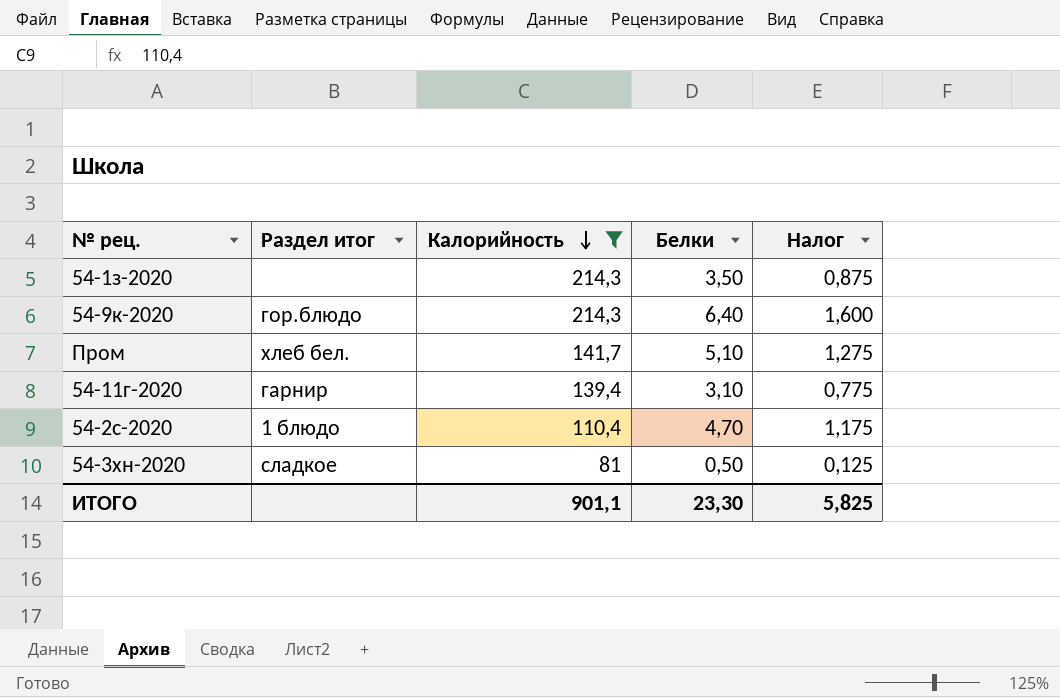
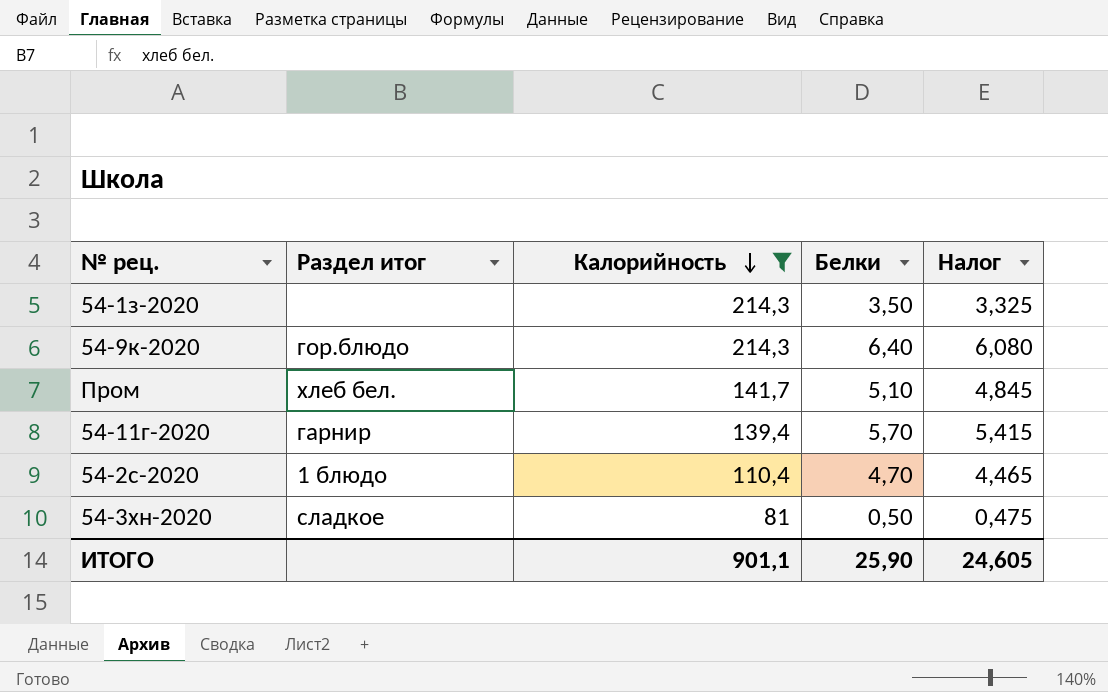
column Налог | formula: [Белки] * 0,25 -> [Белки] * 0,95
54-11г-2020 | Белки: 3,10 -> 5,70
ИТОГО | Белки: 23,30 -> 25,90
ИТОГО | Налог: 5,825 -> 24,605

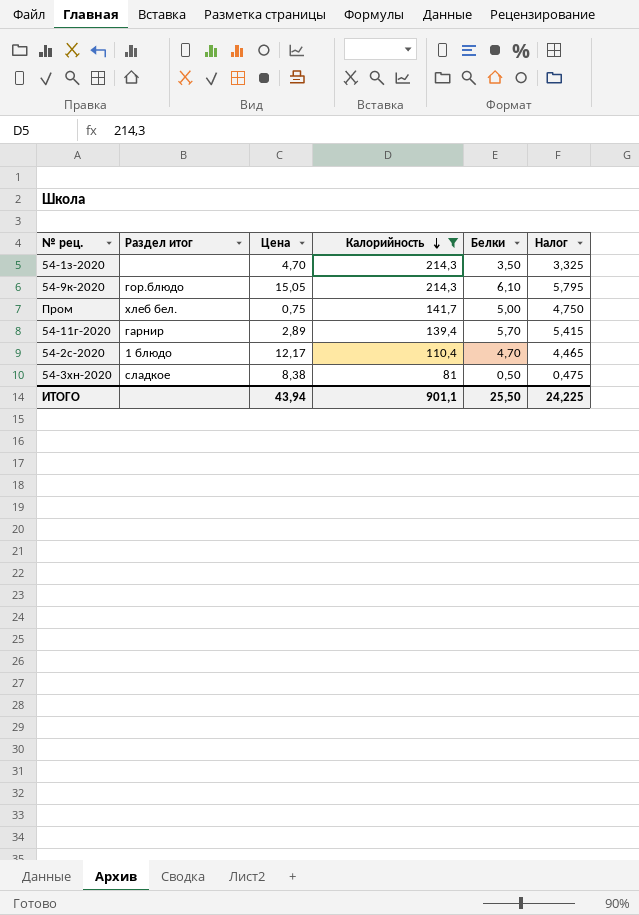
column Цена | position: none -> 3
54-9к-2020 | Белки: 6,40 -> 6,10
54-9к-2020 | Налог: 6,080 -> 5,795
Пром | Белки: 5,10 -> 5,00
Пром | Налог: 4,845 -> 4,750
ИТОГО | Белки: 25,90 -> 25,50
ИТОГО | Налог: 24,605 -> 24,225

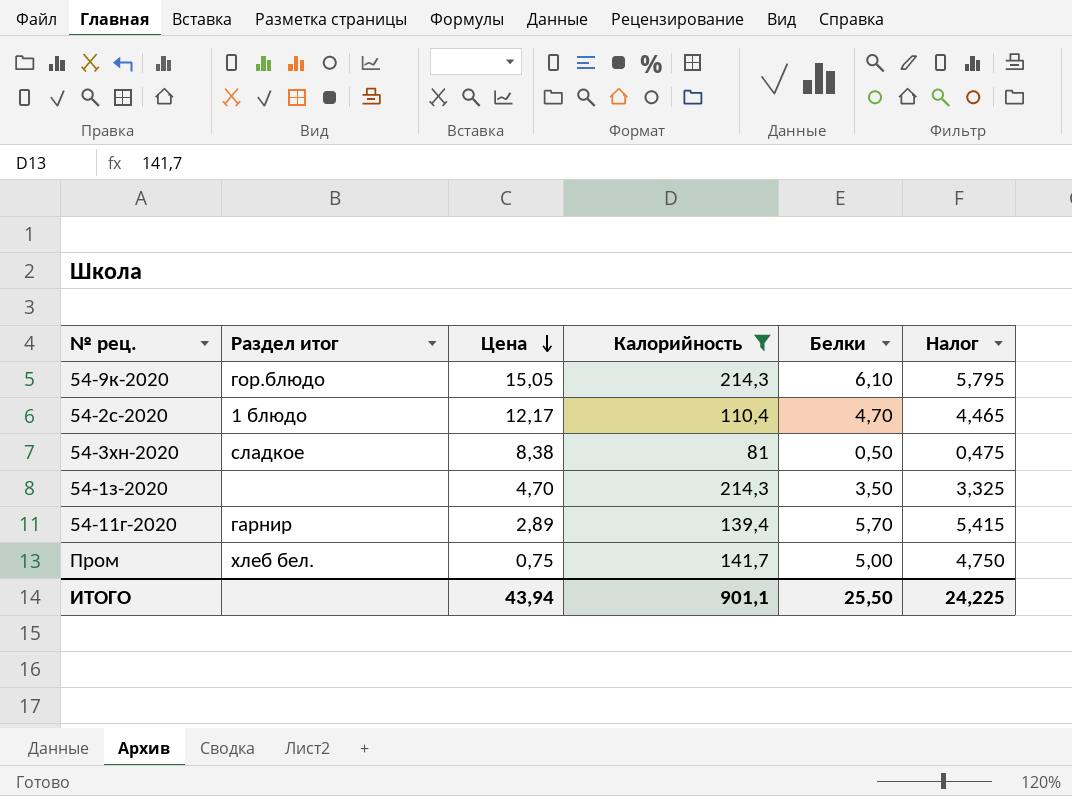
row order: Калорийность descending -> Цена descending

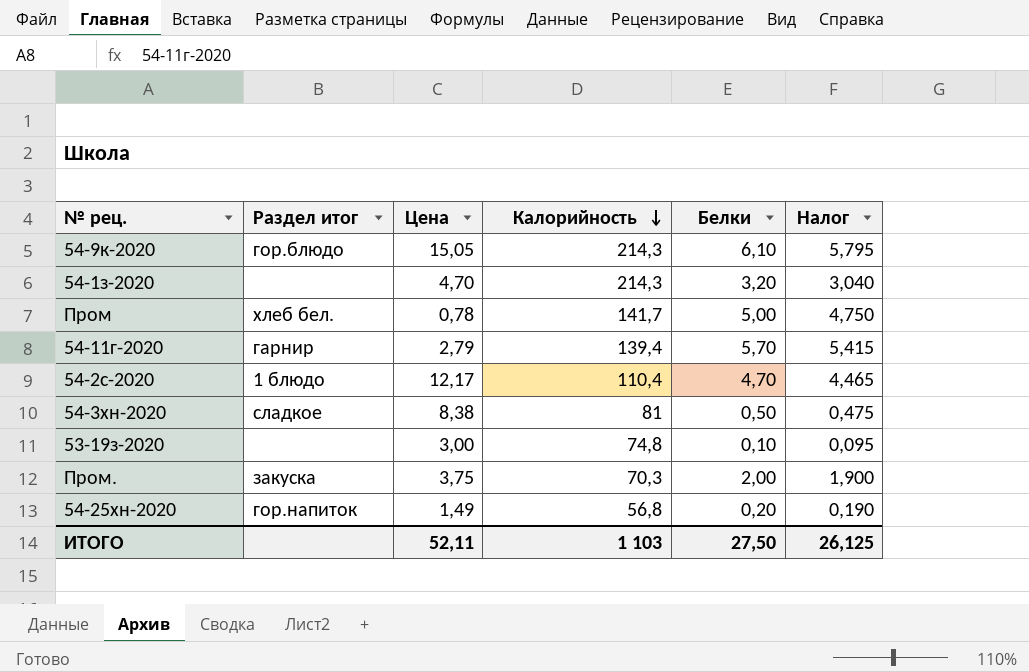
filter: Калорийность >= 81 -> none
row order: Цена descending -> Калорийность descending
54-1з-2020 | Белки: 3,50 -> 3,20
54-1з-2020 | Налог: 3,325 -> 3,040
Пром | Цена: 0,75 -> 0,78
54-11г-2020 | Цена: 2,89 -> 2,79
ИТОГО | Цена: 43,94 -> 52,11
ИТОГО | Калорийность: 901,1 -> 1 103
ИТОГО | Белки: 25,50 -> 27,50
ИТОГО | Налог: 24,225 -> 26,125

